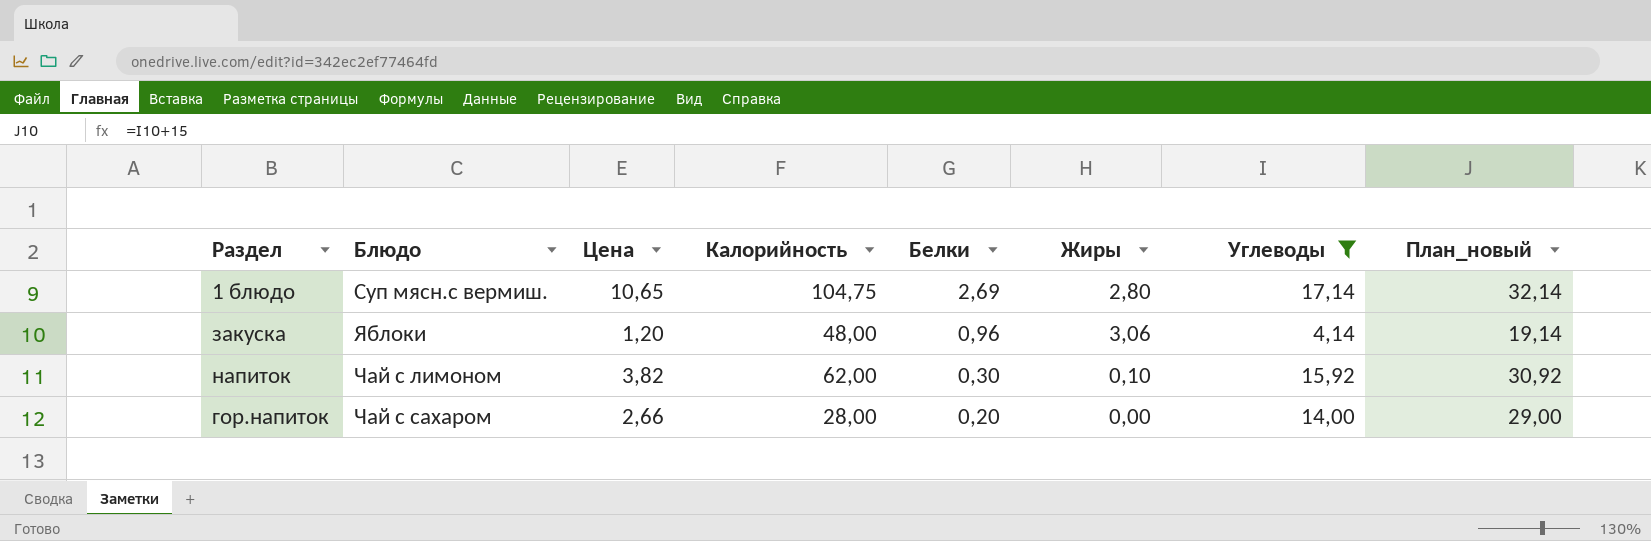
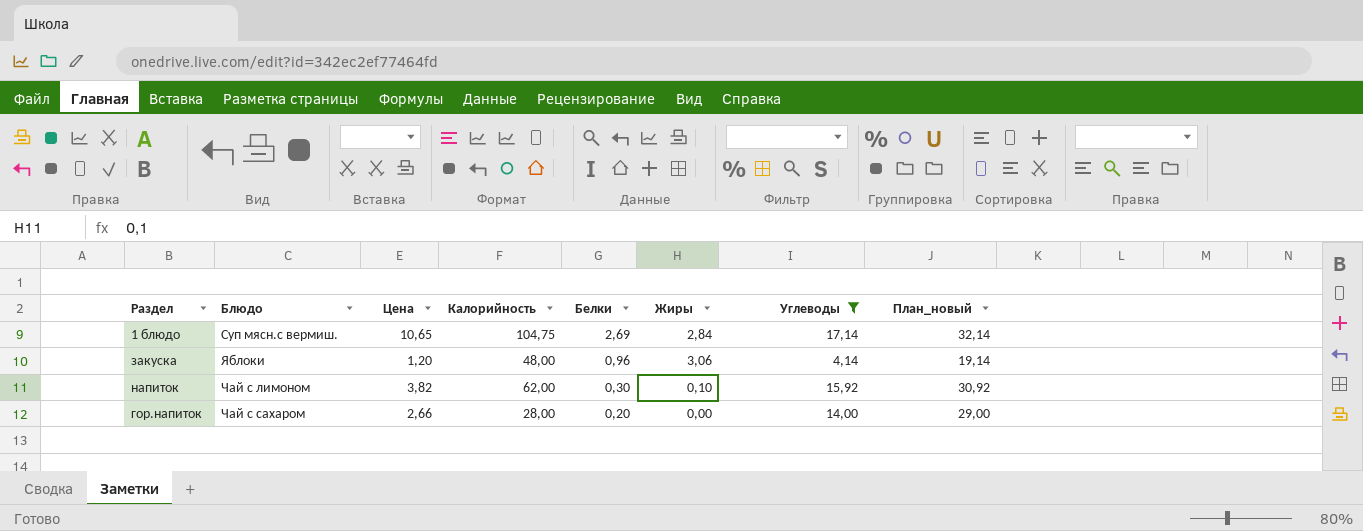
1 блюдо | Жиры: 2,80 -> 2,84

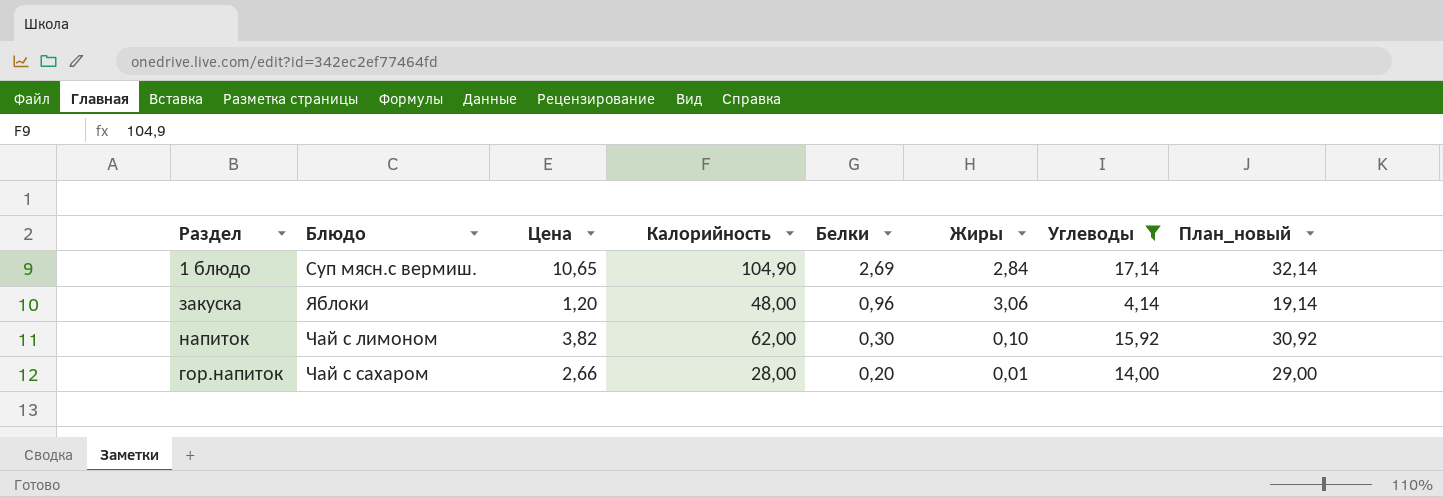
1 блюдо | Калорийность: 104,75 -> 104,90
гор.напиток | Жиры: 0,00 -> 0,01

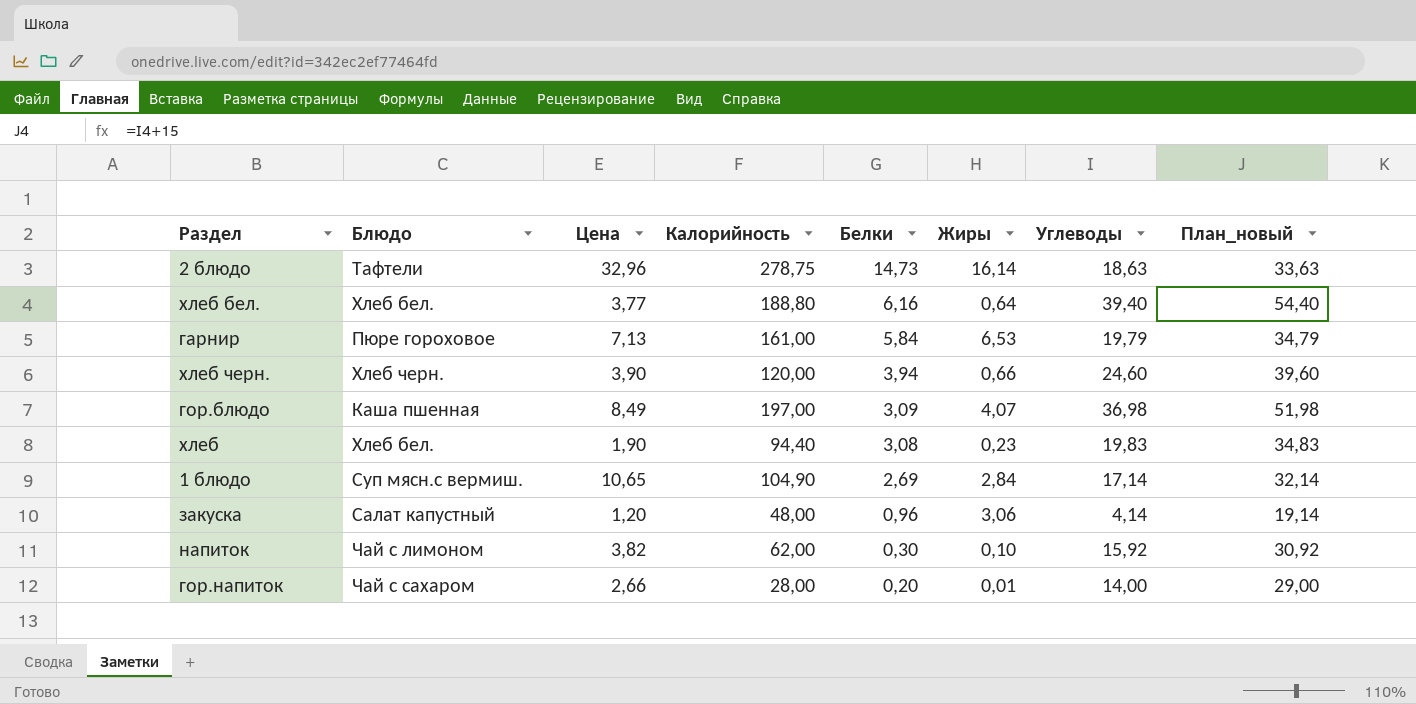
filter: Углеводы <= 17,14 -> none
закуска | Блюдо: Яблоки -> Салат капустный

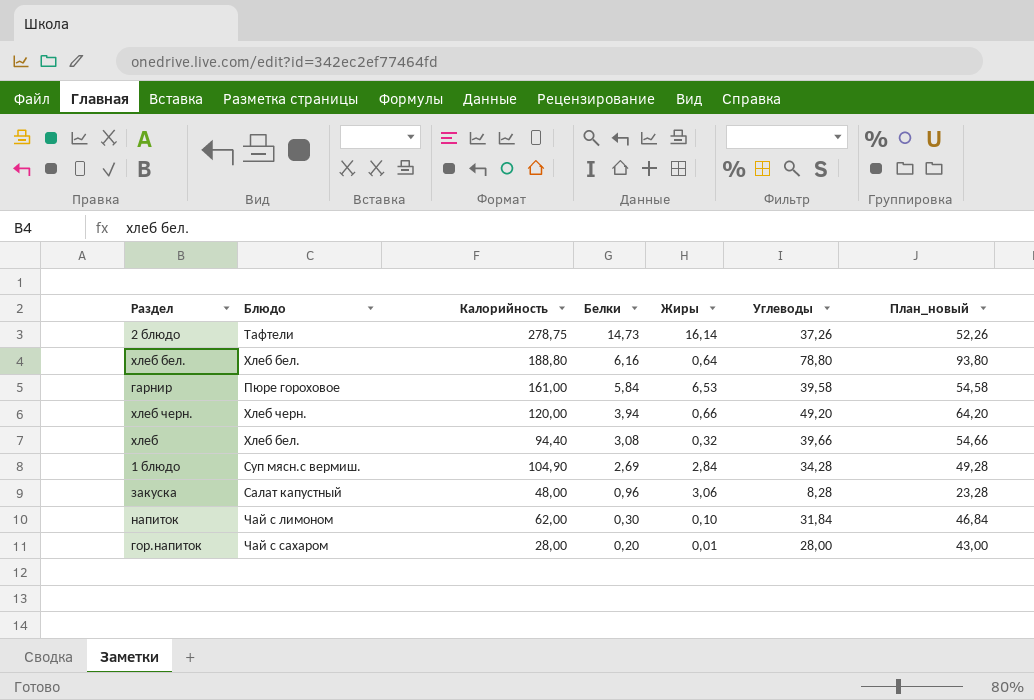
column Цена | position: 3 -> none
row гор.блюдо: Каша пшенная | 8,49 | 197,00 | 3,09 | 4,07 | 36,98 | 51,98 -> none
2 блюдо | Углеводы: 18,63 -> 37,26
2 блюдо | План_новый: 33,63 -> 52,26
хлеб бел. | Углеводы: 39,40 -> 78,80
хлеб бел. | План_новый: 54,40 -> 93,80
гарнир | Углеводы: 19,79 -> 39,58
гарнир | План_новый: 34,79 -> 54,58
хлеб черн. | Углеводы: 24,60 -> 49,20
хлеб черн. | План_новый: 39,60 -> 64,20
хлеб | Жиры: 0,23 -> 0,32
хлеб | Углеводы: 19,83 -> 39,66
хлеб | План_новый: 34,83 -> 54,66
1 блюдо | Углеводы: 17,14 -> 34,28
1 блюдо | План_новый: 32,14 -> 49,28
закуска | Углеводы: 4,14 -> 8,28
закуска | План_новый: 19,14 -> 23,28
напиток | Углеводы: 15,92 -> 31,84
напиток | План_новый: 30,92 -> 46,84
гор.напиток | Углеводы: 14,00 -> 28,00
гор.напиток | План_новый: 29,00 -> 43,00

